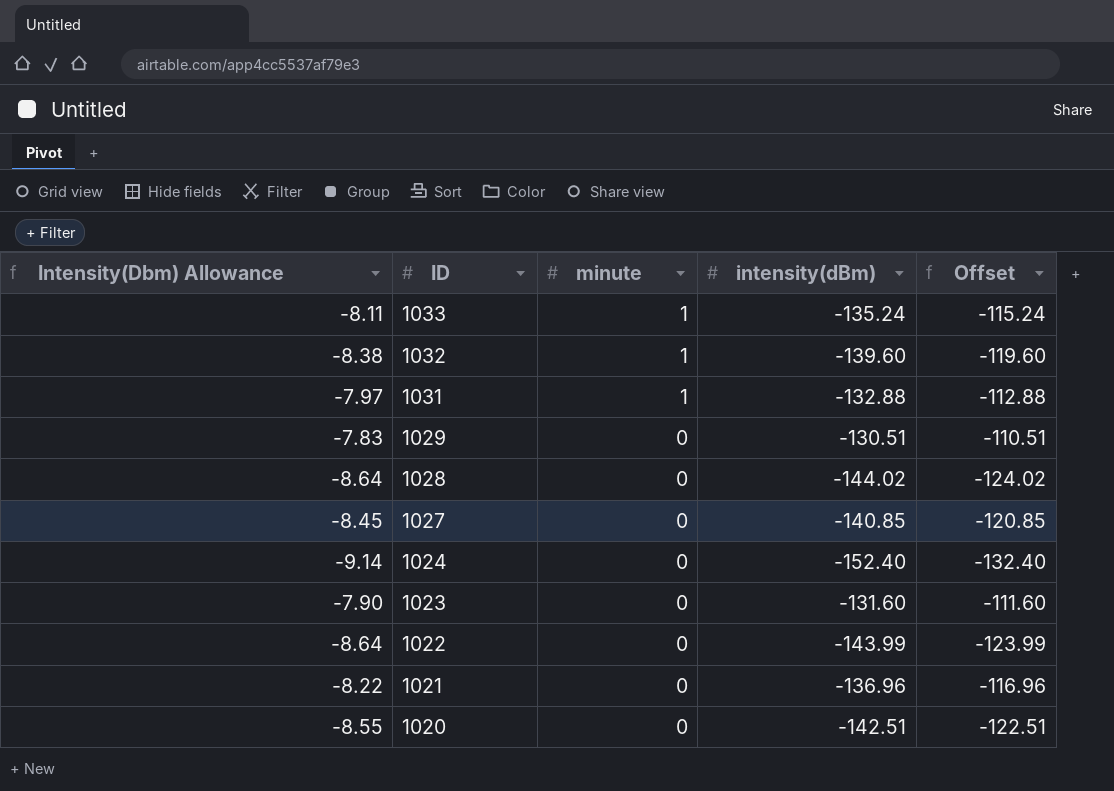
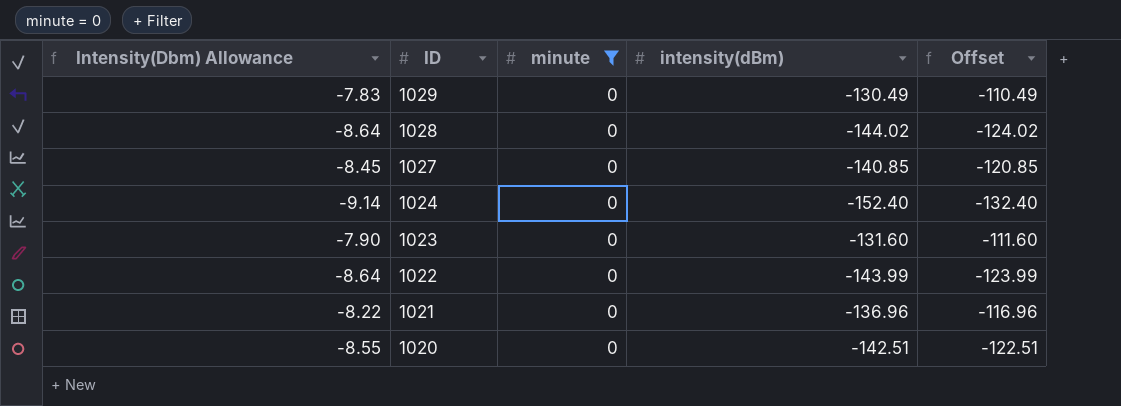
filter: none -> minute = 0
1029 | intensity(dBm): -130.51 -> -130.49
1029 | Offset: -110.51 -> -110.49

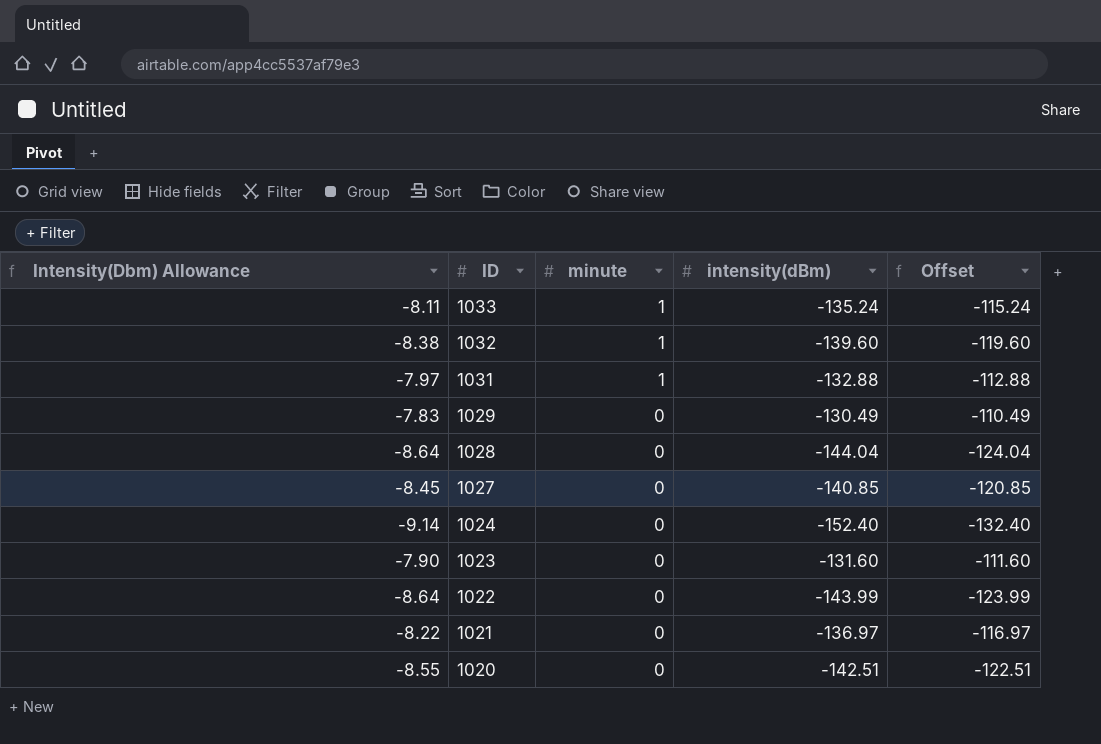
filter: minute = 0 -> none
1028 | intensity(dBm): -144.02 -> -144.04
1028 | Offset: -124.02 -> -124.04
1021 | intensity(dBm): -136.96 -> -136.97
1021 | Offset: -116.96 -> -116.97

